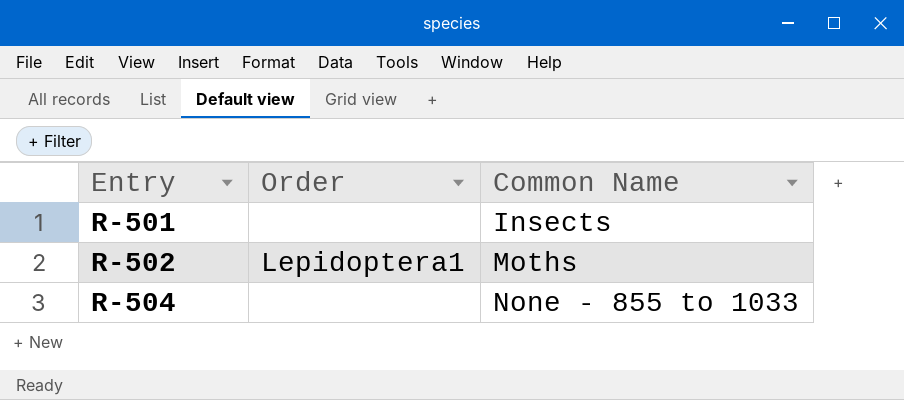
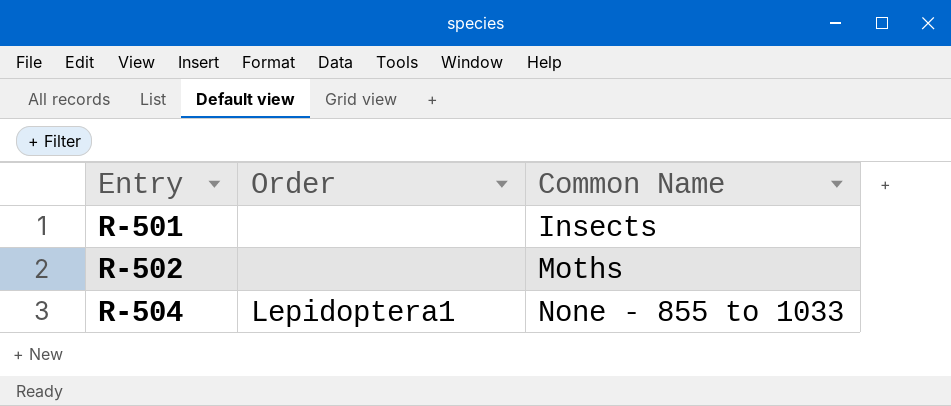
R-502 | Order: Lepidoptera1 -> none
R-504 | Order: none -> Lepidoptera1

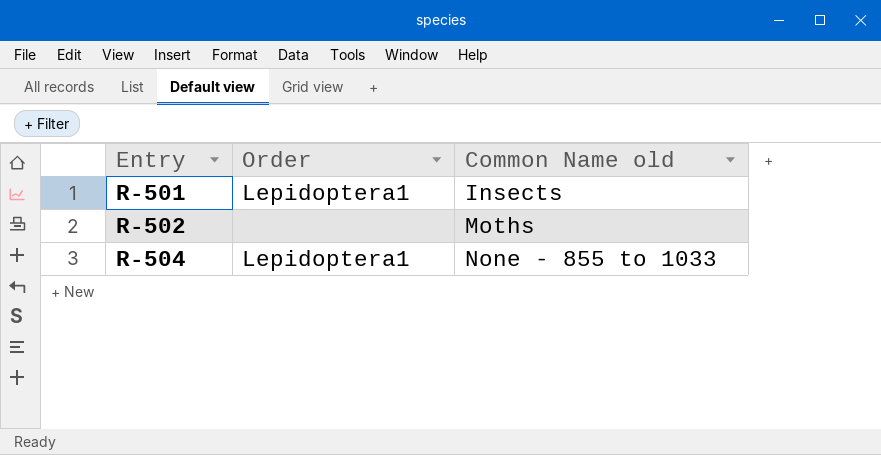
column name: Common Name -> Common Name old
R-501 | Order: none -> Lepidoptera1

